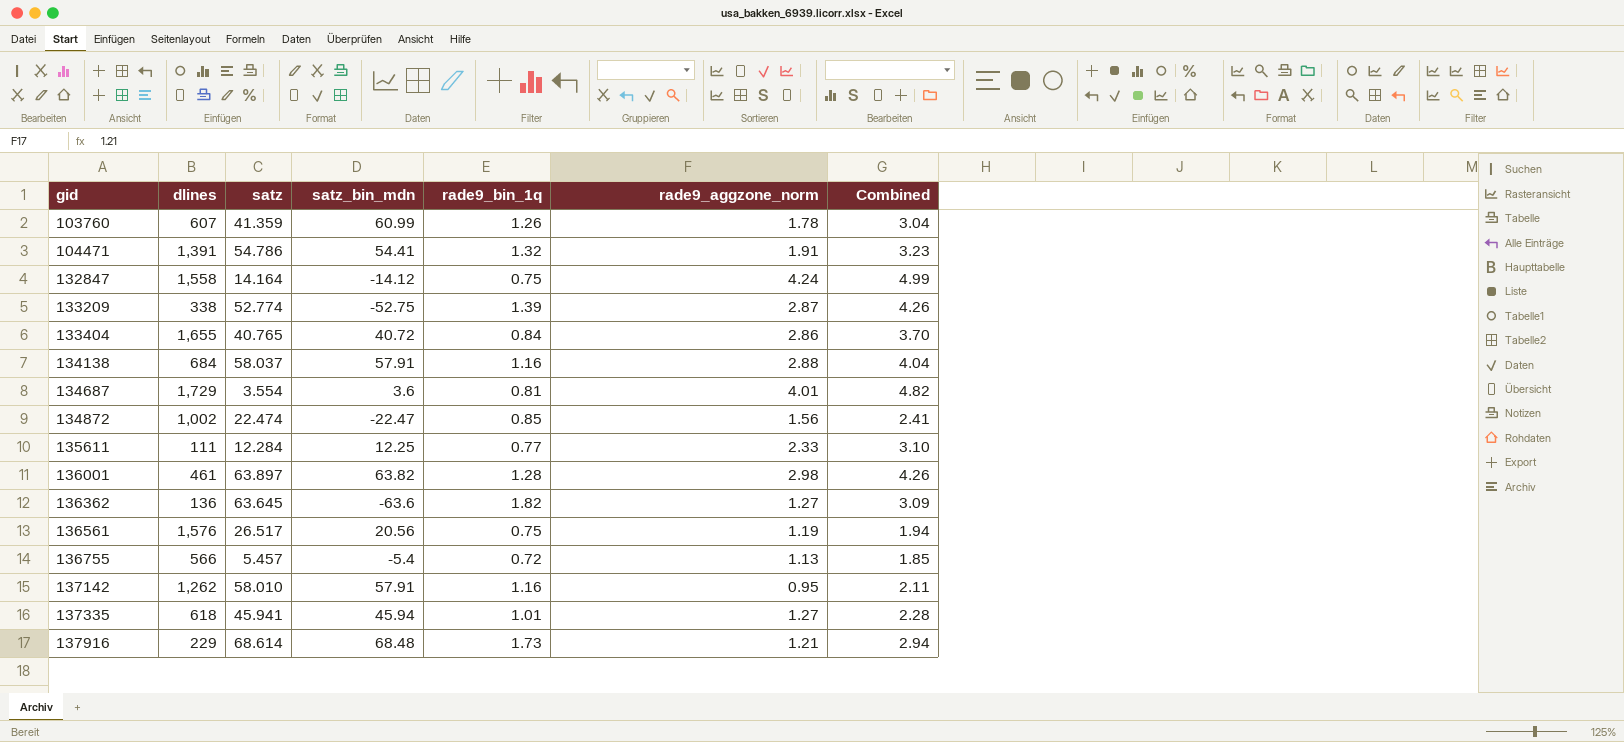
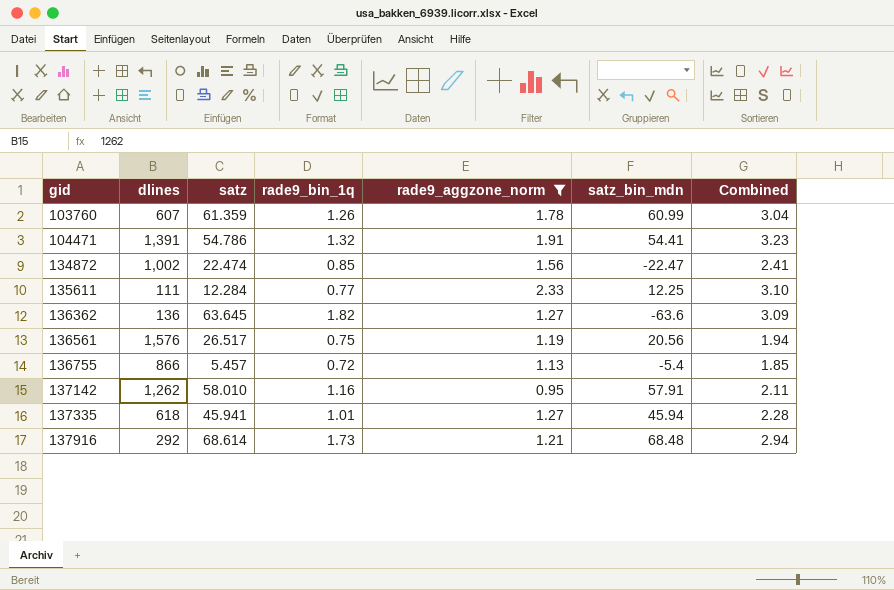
filter: none -> rade9_aggzone_norm <= 2.33
column satz_bin_mdn | position: 4 -> 6
103760 | satz: 41.359 -> 61.359
136755 | dlines: 566 -> 866
137916 | dlines: 229 -> 292

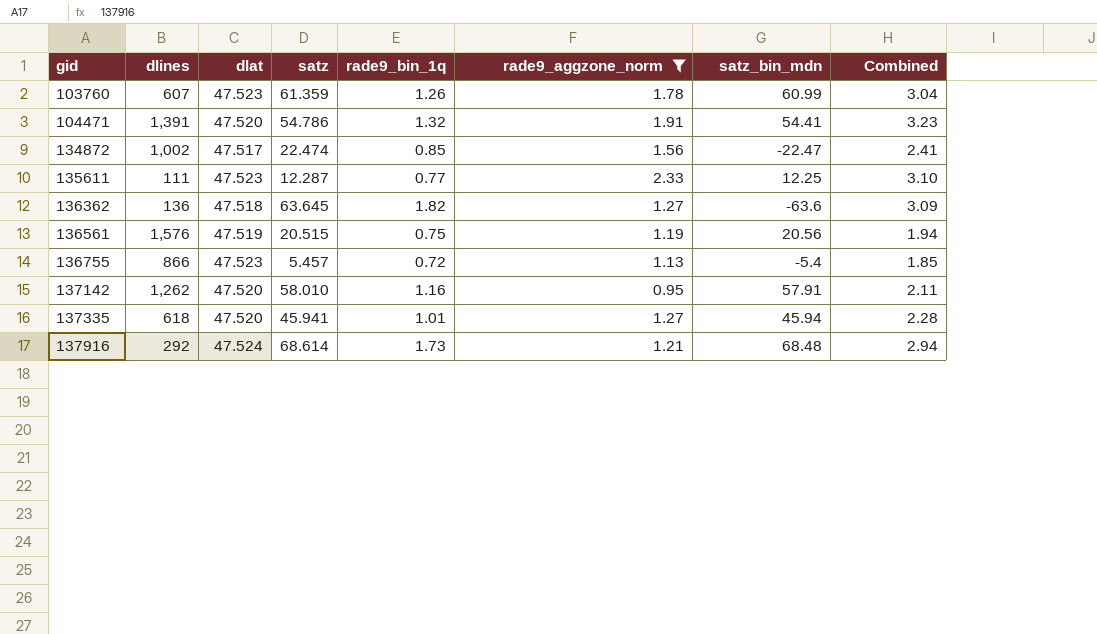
column dlat | position: none -> 3
135611 | satz: 12.284 -> 12.287
136561 | satz: 26.517 -> 20.515

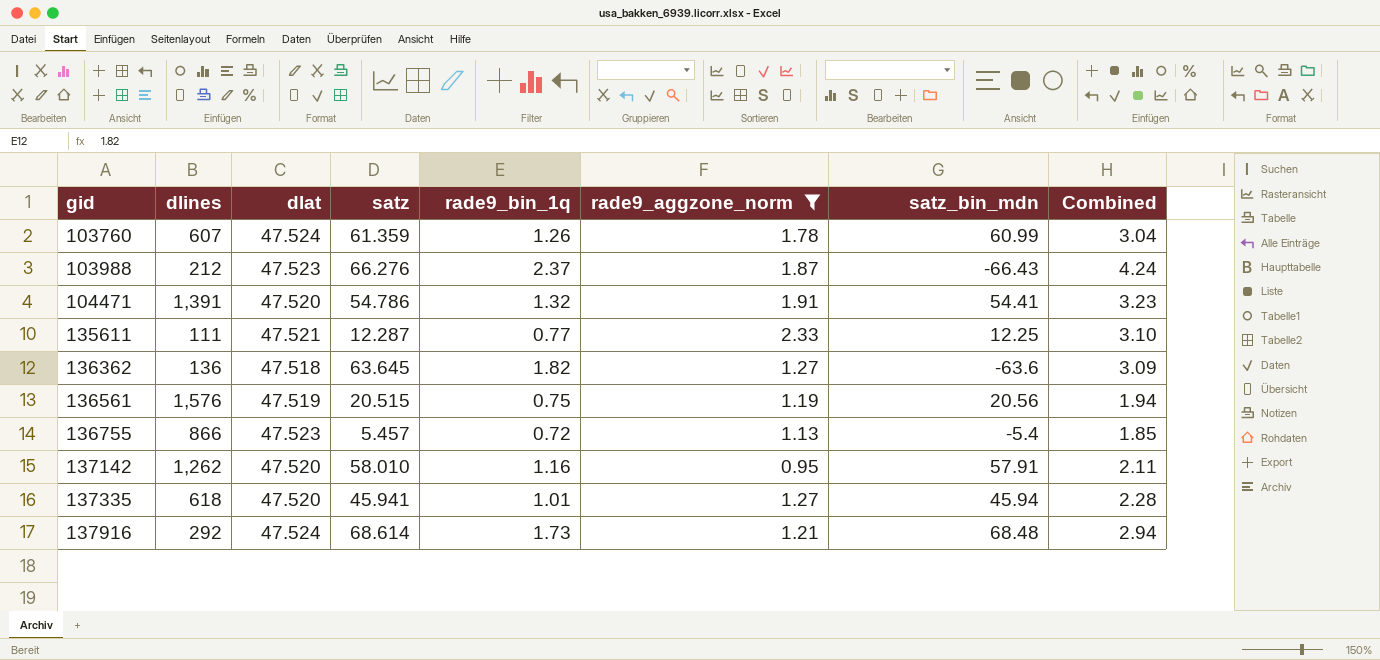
row 134872: 1,002 | 47.517 | 22.474 | 0.85 | 1.56 | -22.47 | 2.41 -> none
103760 | dlat: 47.523 -> 47.524
row 103988: none -> 212 | 47.523 | 66.276 | 2.37 | 1.87 | -66.43 | 4.24
135611 | dlat: 47.523 -> 47.521

